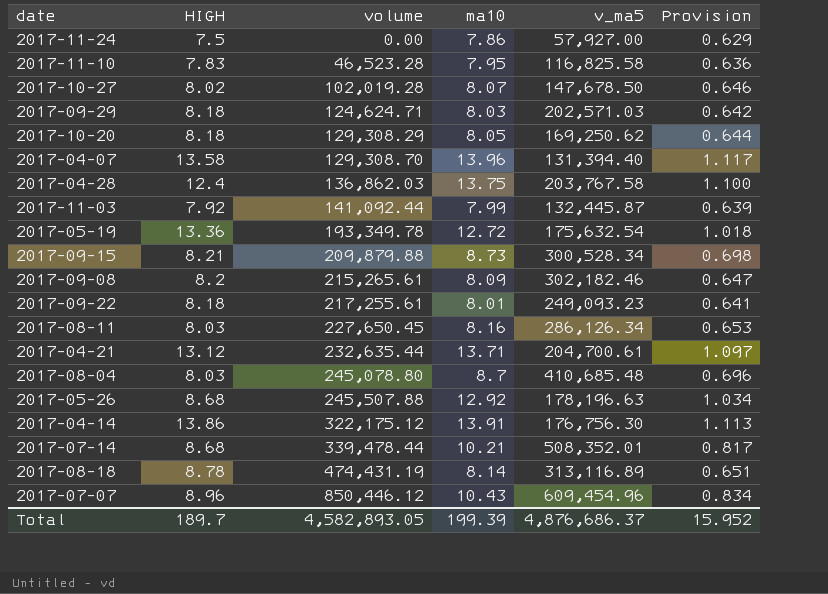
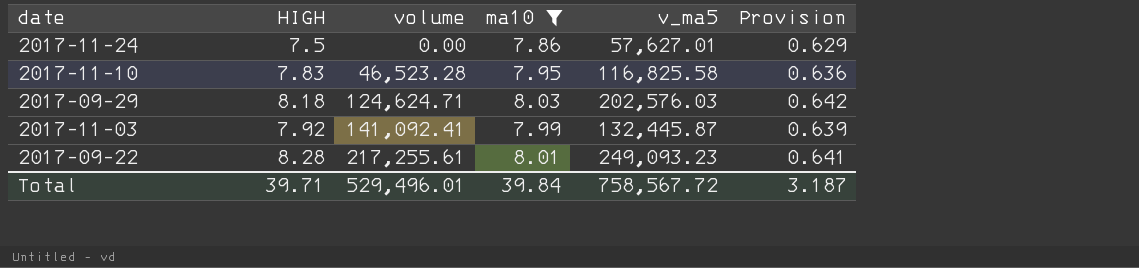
filter: none -> ma10 <= 8.03
2017-11-24 | v_ma5: 57,927.00 -> 57,627.01
2017-09-29 | v_ma5: 202,571.03 -> 202,576.03
2017-11-03 | volume: 141,092.44 -> 141,092.41
2017-09-22 | HIGH: 8.18 -> 8.28
Total | HIGH: 189.7 -> 39.71
Total | volume: 4,582,893.05 -> 529,496.01
Total | ma10: 199.39 -> 39.84
Total | v_ma5: 4,876,686.37 -> 758,567.72
Total | Provision: 15.952 -> 3.187

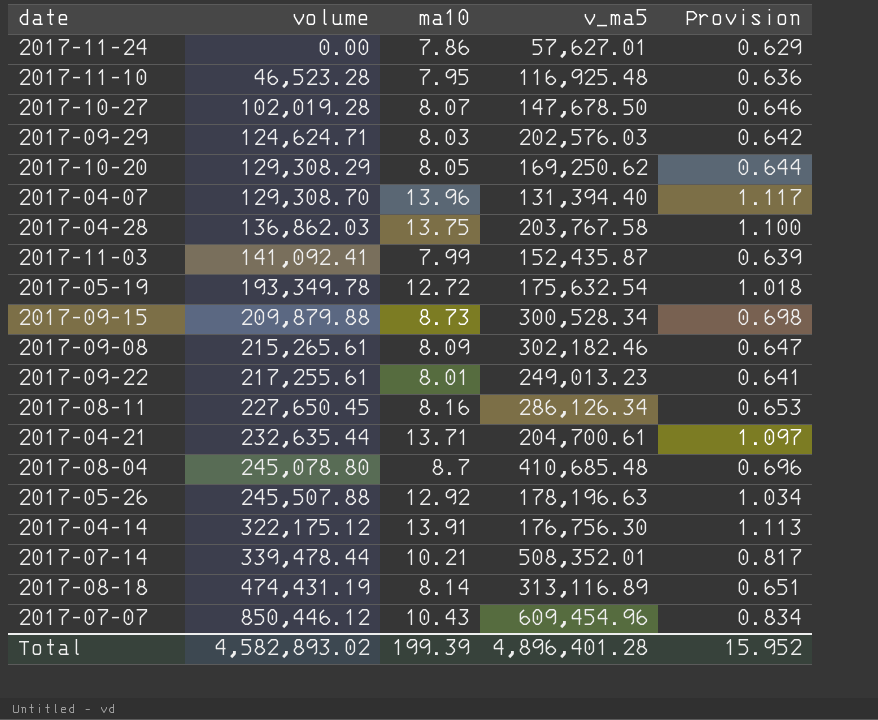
filter: ma10 <= 8.03 -> none
column HIGH | position: 2 -> none
2017-11-10 | v_ma5: 116,825.58 -> 116,925.48
2017-11-03 | v_ma5: 132,445.87 -> 152,435.87
2017-09-22 | v_ma5: 249,093.23 -> 249,013.23
Total | volume: 529,496.01 -> 4,582,893.02
Total | ma10: 39.84 -> 199.39
Total | v_ma5: 758,567.72 -> 4,896,401.28
Total | Provision: 3.187 -> 15.952

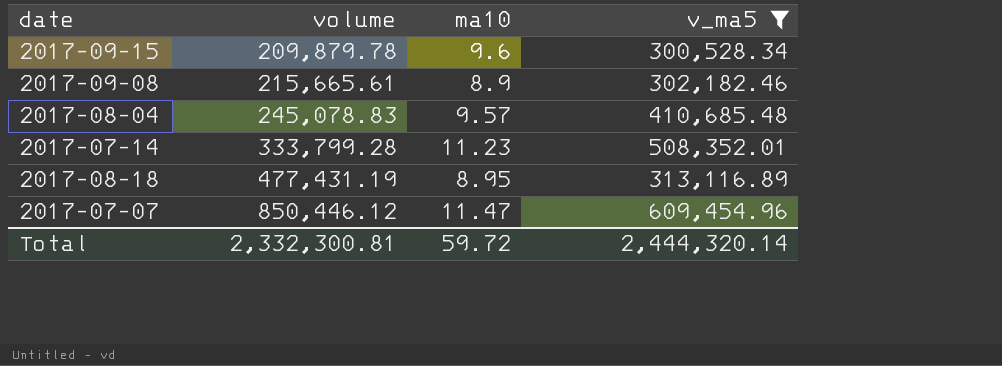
filter: none -> v_ma5 >= 300,528.34
column Provision | formula: [ma10] * 0.08 -> none
2017-09-15 | volume: 209,879.88 -> 209,879.78
2017-09-15 | ma10: 8.73 -> 9.6
2017-09-08 | volume: 215,265.61 -> 215,665.61
2017-09-08 | ma10: 8.09 -> 8.9
2017-08-04 | volume: 245,078.80 -> 245,078.83
2017-08-04 | ma10: 8.7 -> 9.57
2017-07-14 | volume: 339,478.44 -> 333,799.28
2017-07-14 | ma10: 10.21 -> 11.23
2017-08-18 | volume: 474,431.19 -> 477,431.19
2017-08-18 | ma10: 8.14 -> 8.95
2017-07-07 | ma10: 10.43 -> 11.47
Total | volume: 4,582,893.02 -> 2,332,300.81
Total | ma10: 199.39 -> 59.72
Total | v_ma5: 4,896,401.28 -> 2,444,320.14

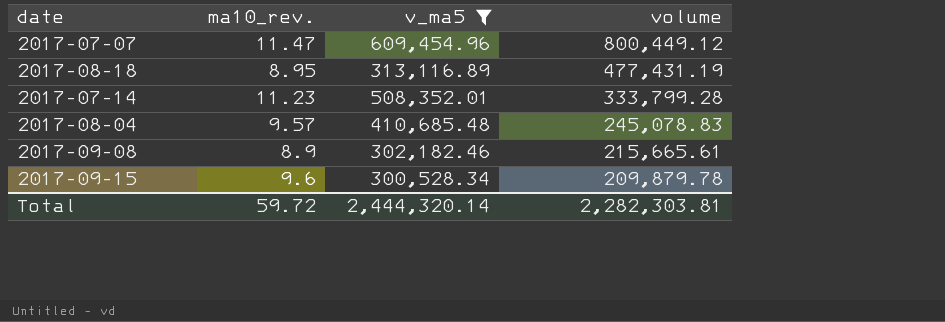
row order: volume ascending -> volume descending
column name: ma10 -> ma10_rev.
column volume | position: 2 -> 4
2017-07-07 | volume: 850,446.12 -> 800,449.12
Total | volume: 2,332,300.81 -> 2,282,303.81

